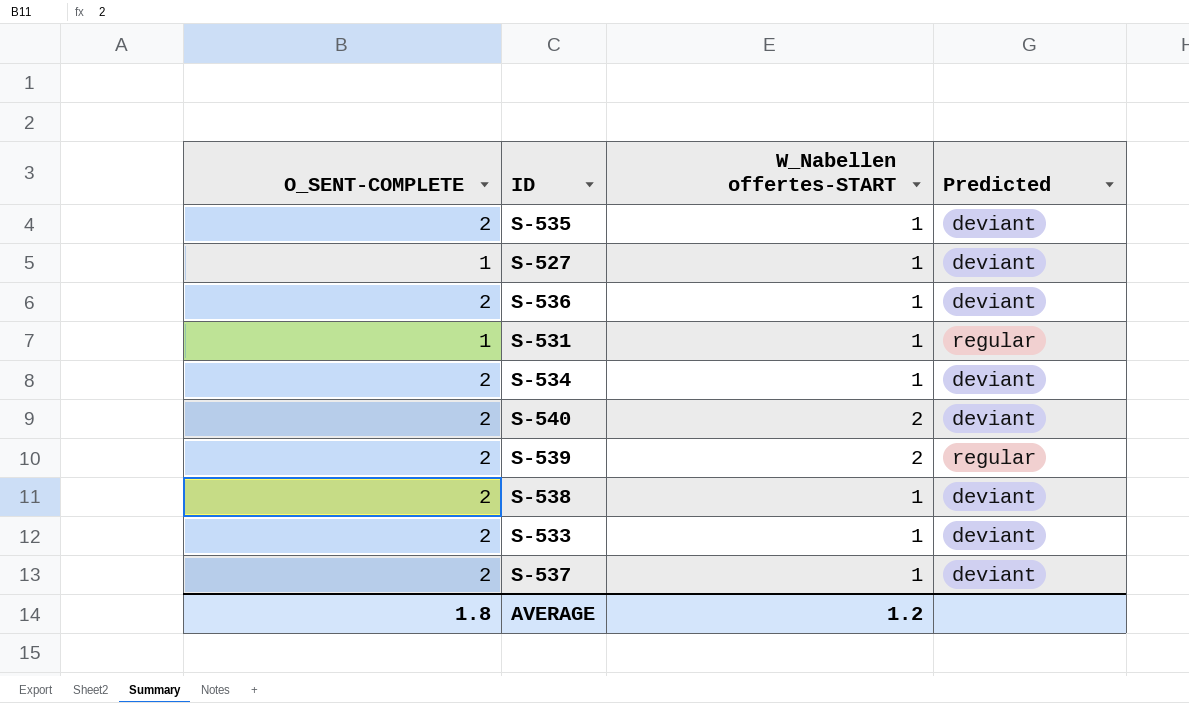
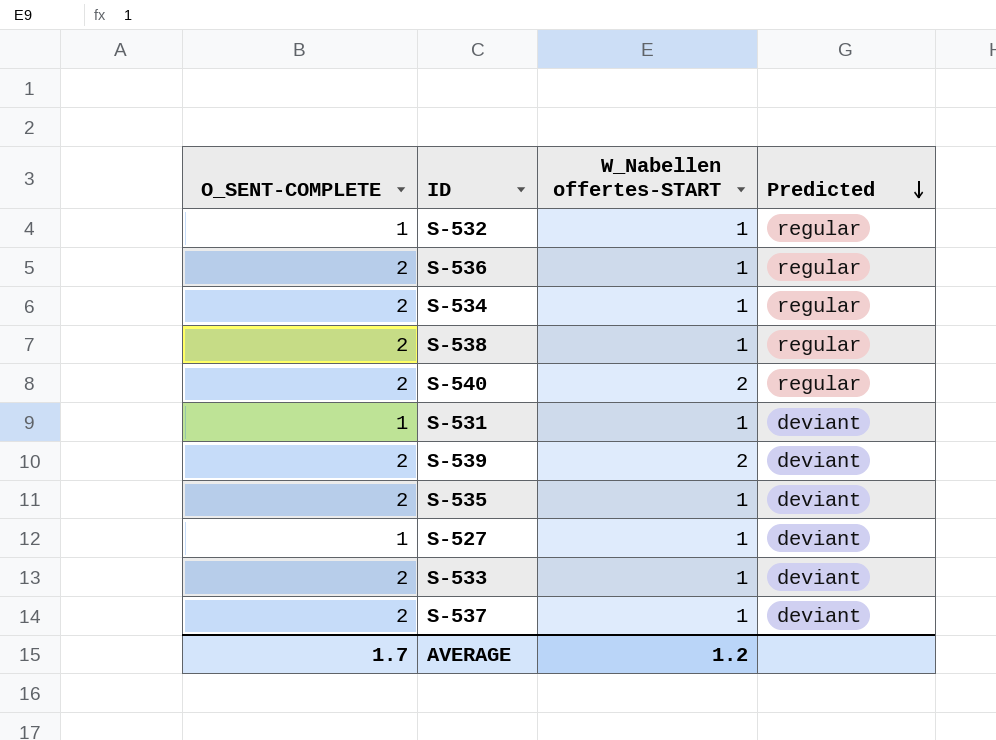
row order: none -> Predicted descending
row S-532: none -> 1 | 1 | regular
S-536 | Predicted: deviant -> regular
S-534 | Predicted: deviant -> regular
S-538 | Predicted: deviant -> regular
S-540 | Predicted: deviant -> regular
S-531 | Predicted: regular -> deviant
S-539 | Predicted: regular -> deviant
AVERAGE | O_SENT-COMPLETE: 1.8 -> 1.7

